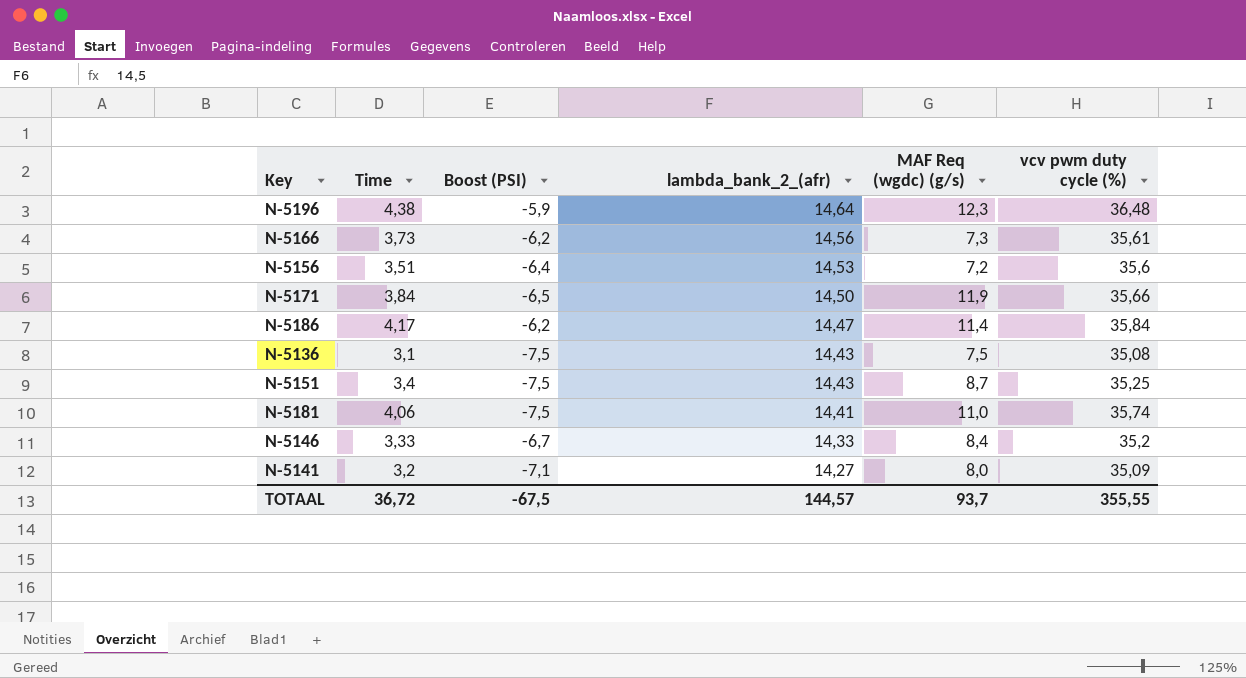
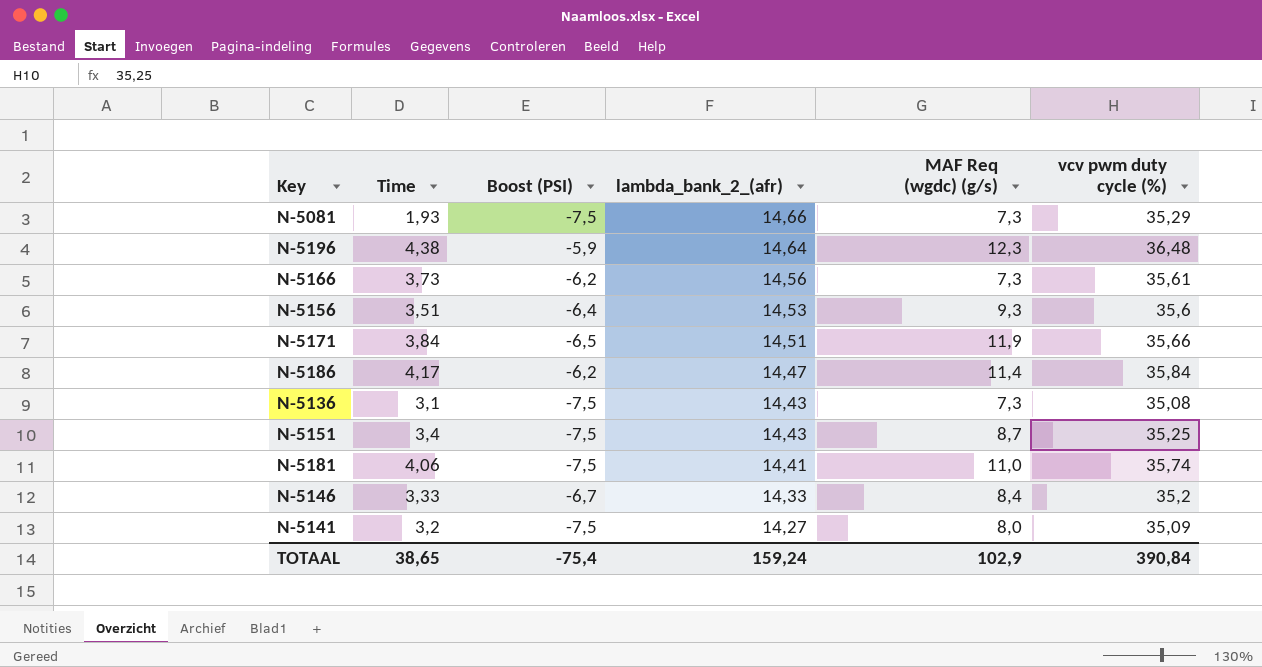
row N-5081: none -> 1,93 | -7,5 | 14,66 | 7,3 | 35,29
N-5156 | MAF Req (wgdc) (g/s): 7,2 -> 9,3
N-5171 | lambda_bank_2_(afr): 14,50 -> 14,51
N-5136 | MAF Req (wgdc) (g/s): 7,5 -> 7,3
N-5141 | Boost (PSI): -7,1 -> -7,5
TOTAAL | Time: 36,72 -> 38,65
TOTAAL | Boost (PSI): -67,5 -> -75,4
TOTAAL | lambda_bank_2_(afr): 144,57 -> 159,24
TOTAAL | MAF Req (wgdc) (g/s): 93,7 -> 102,9
TOTAAL | vcv pwm duty cycle (%): 355,55 -> 390,84

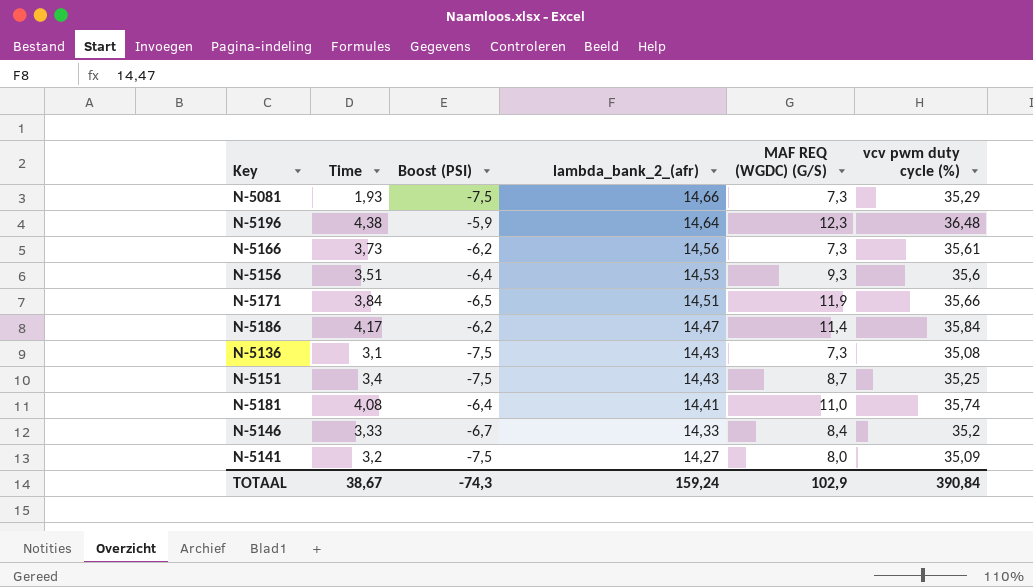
column name: MAF Req (wgdc) (g/s) -> MAF REQ (WGDC) (G/S)
N-5181 | Time: 4,06 -> 4,08
N-5181 | Boost (PSI): -7,5 -> -6,4
TOTAAL | Time: 38,65 -> 38,67
TOTAAL | Boost (PSI): -75,4 -> -74,3

